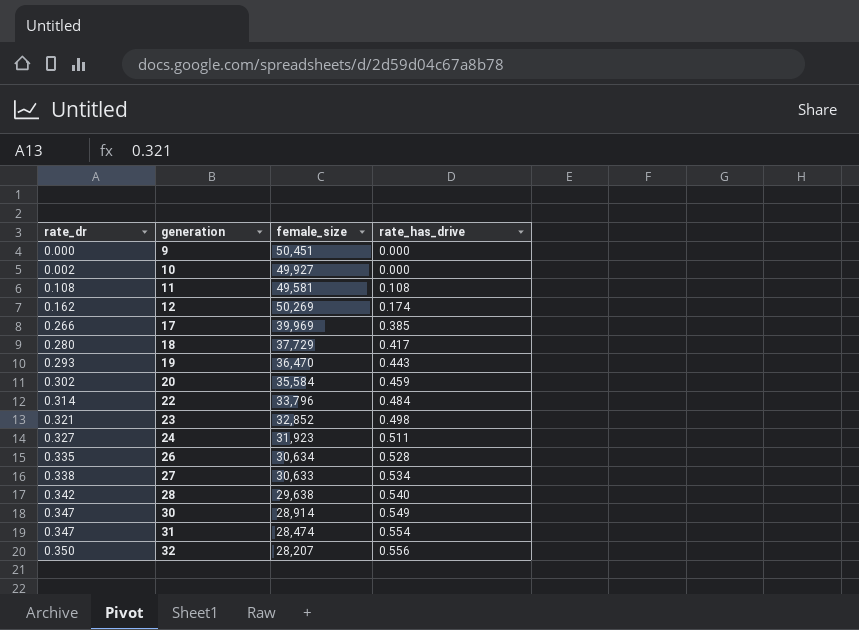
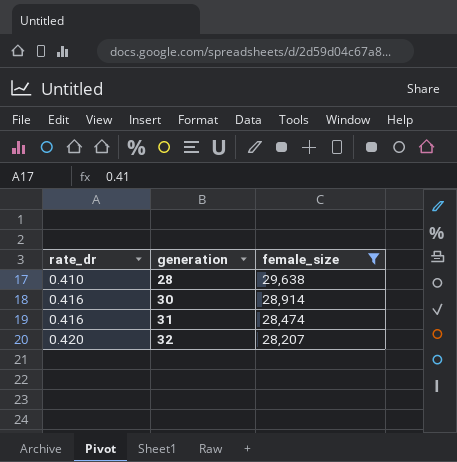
filter: none -> female_size <= 29,638
column rate_has_drive | position: 4 -> none
28 | rate_dr: 0.342 -> 0.410
30 | rate_dr: 0.347 -> 0.416
31 | rate_dr: 0.347 -> 0.416
32 | rate_dr: 0.350 -> 0.420

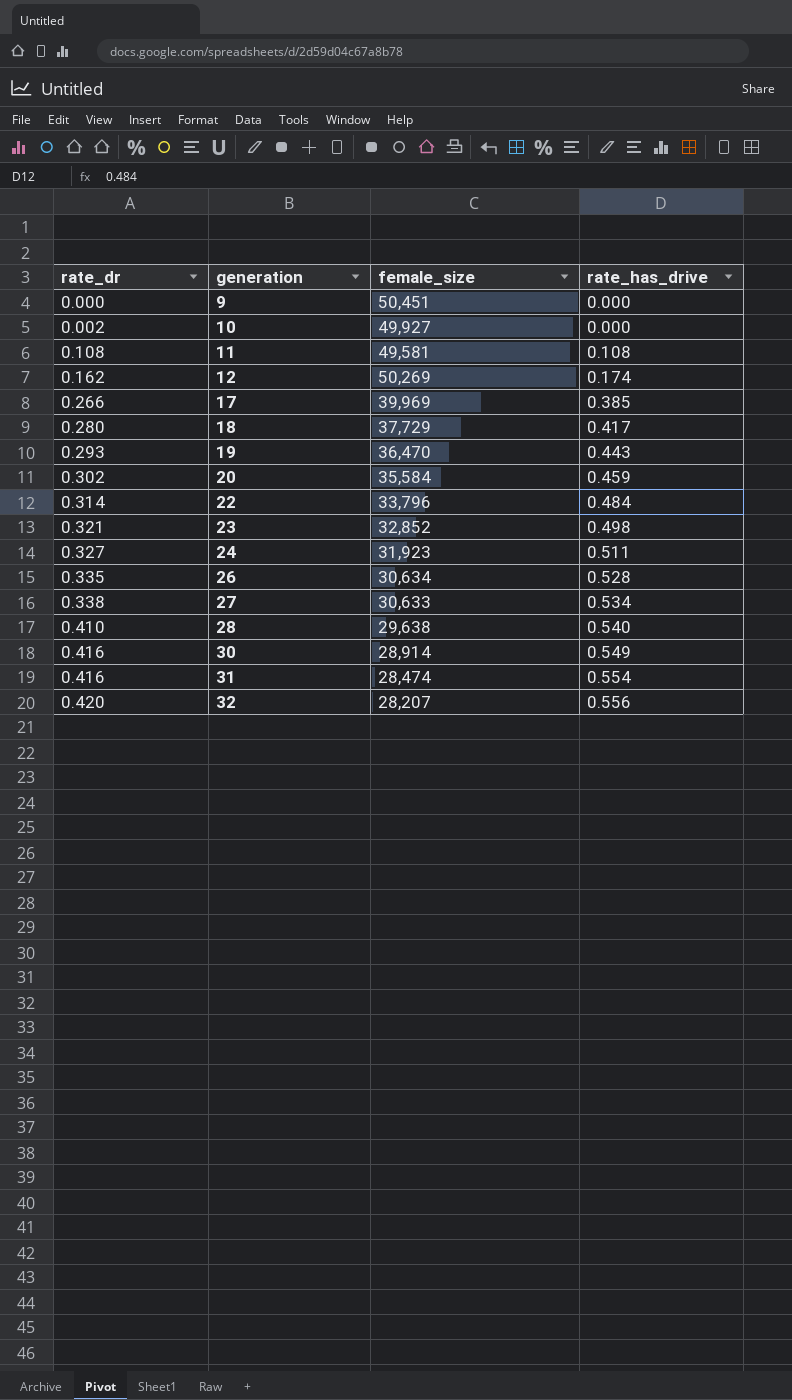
filter: female_size <= 29,638 -> none
column rate_has_drive | position: none -> 4

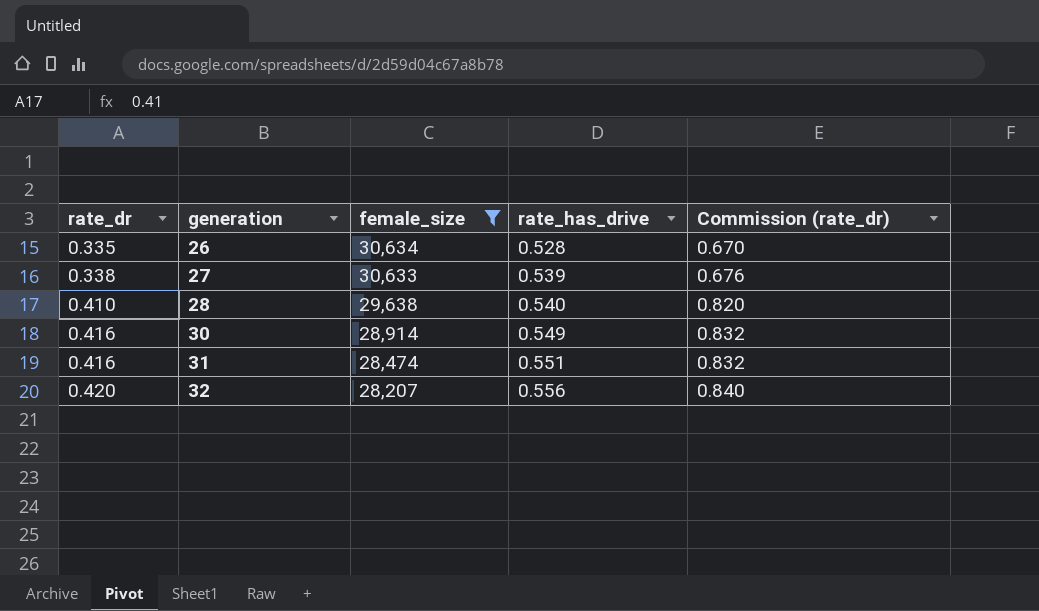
filter: none -> female_size <= 30,634
column Commission (rate_dr) | formula: none -> [rate_dr] * 2
27 | rate_has_drive: 0.534 -> 0.539
31 | rate_has_drive: 0.554 -> 0.551

